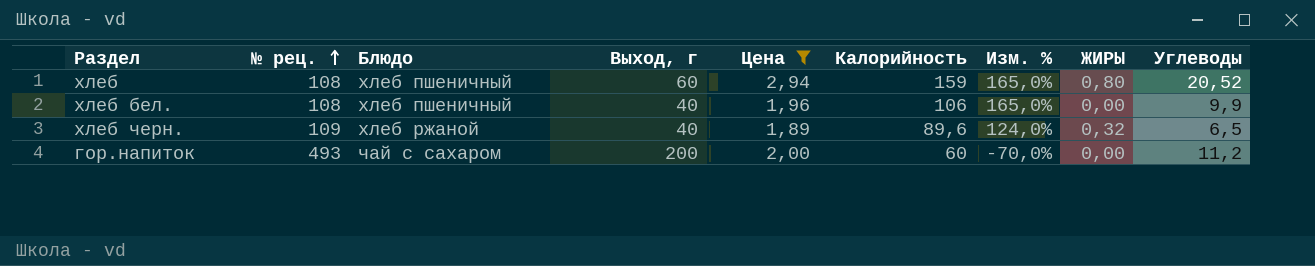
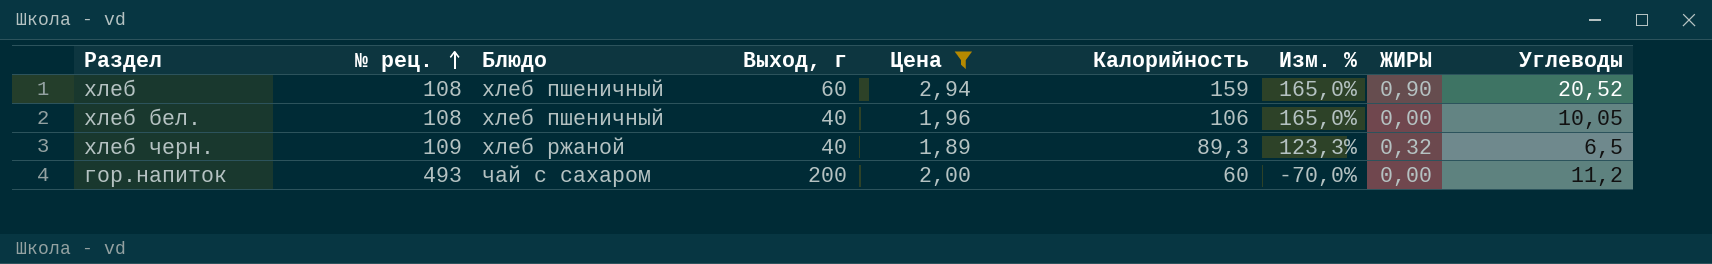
хлеб | ЖИРЫ: 0,80 -> 0,90
хлеб бел. | Углеводы: 9,9 -> 10,05
хлеб черн. | Калорийность: 89,6 -> 89,3
хлеб черн. | Изм. %: 124,0% -> 123,3%

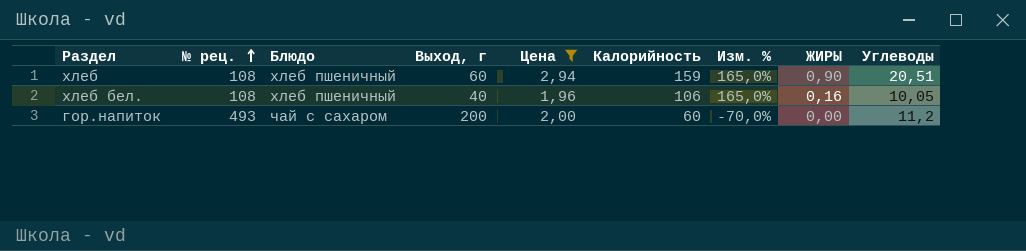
row хлеб черн.: 109 | хлеб ржаной | 40 | 1,89 | 89,3 | 123,3% | 0,32 | 6,5 -> none
хлеб | Углеводы: 20,52 -> 20,51
хлеб бел. | ЖИРЫ: 0,00 -> 0,16

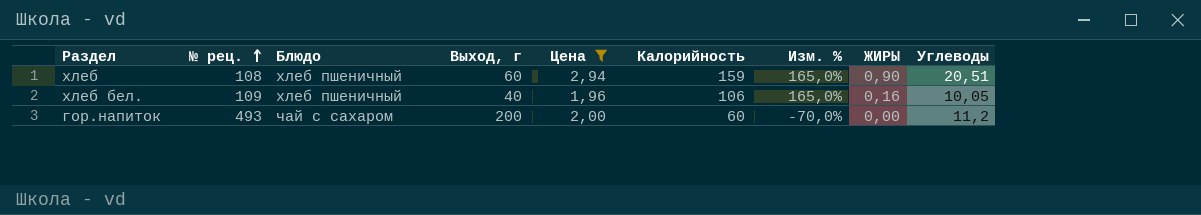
хлеб бел. | № рец.: 108 -> 109

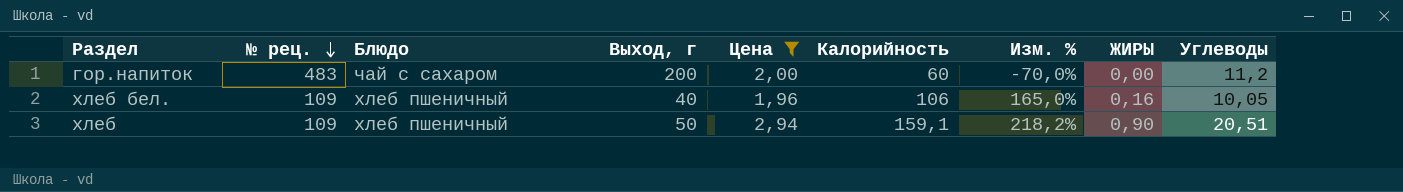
row order: № рец. ascending -> № рец. descending
гор.напиток | № рец.: 493 -> 483
хлеб | № рец.: 108 -> 109
хлеб | Выход, г: 60 -> 50
хлеб | Калорийность: 159 -> 159,1
хлеб | Изм. %: 165,0% -> 218,2%

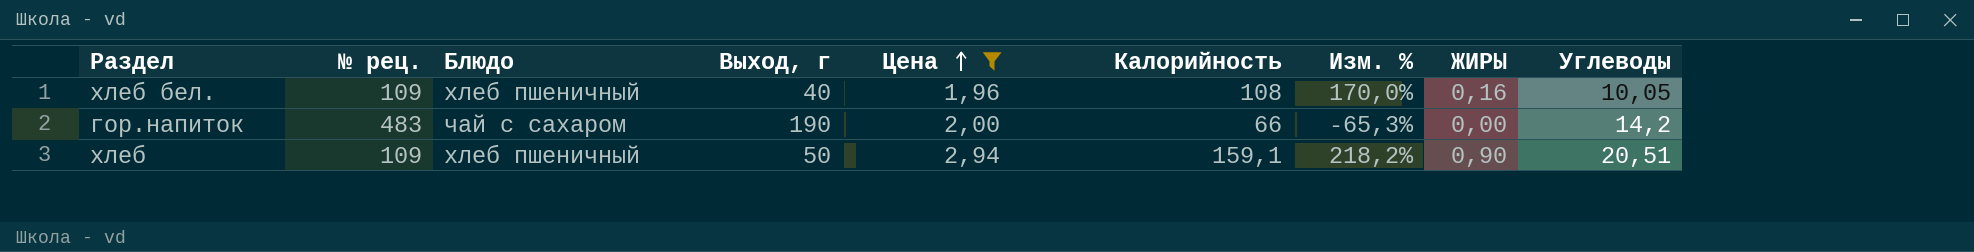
row order: № рец. descending -> Цена ascending
хлеб бел. | Калорийность: 106 -> 108
хлеб бел. | Изм. %: 165,0% -> 170,0%
гор.напиток | Выход, г: 200 -> 190
гор.напиток | Калорийность: 60 -> 66
гор.напиток | Изм. %: -70,0% -> -65,3%
гор.напиток | Углеводы: 11,2 -> 14,2

